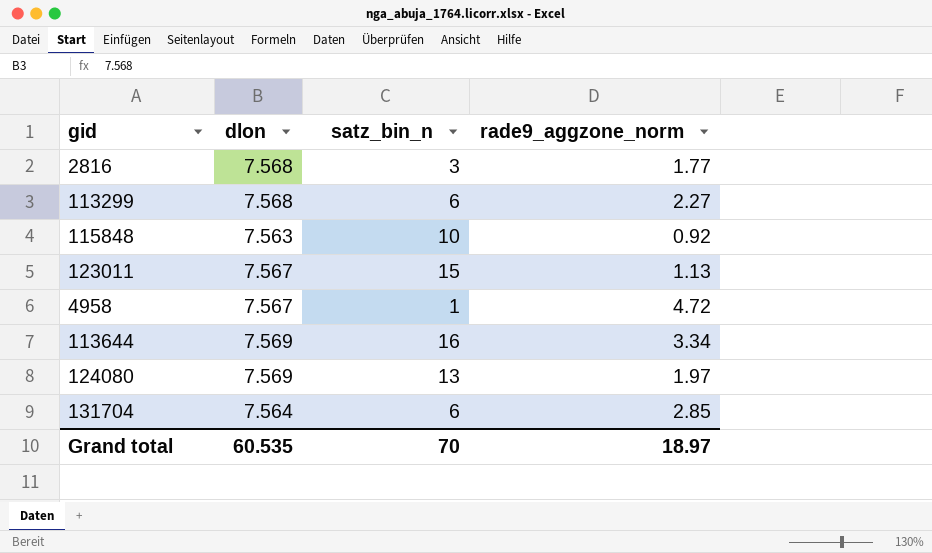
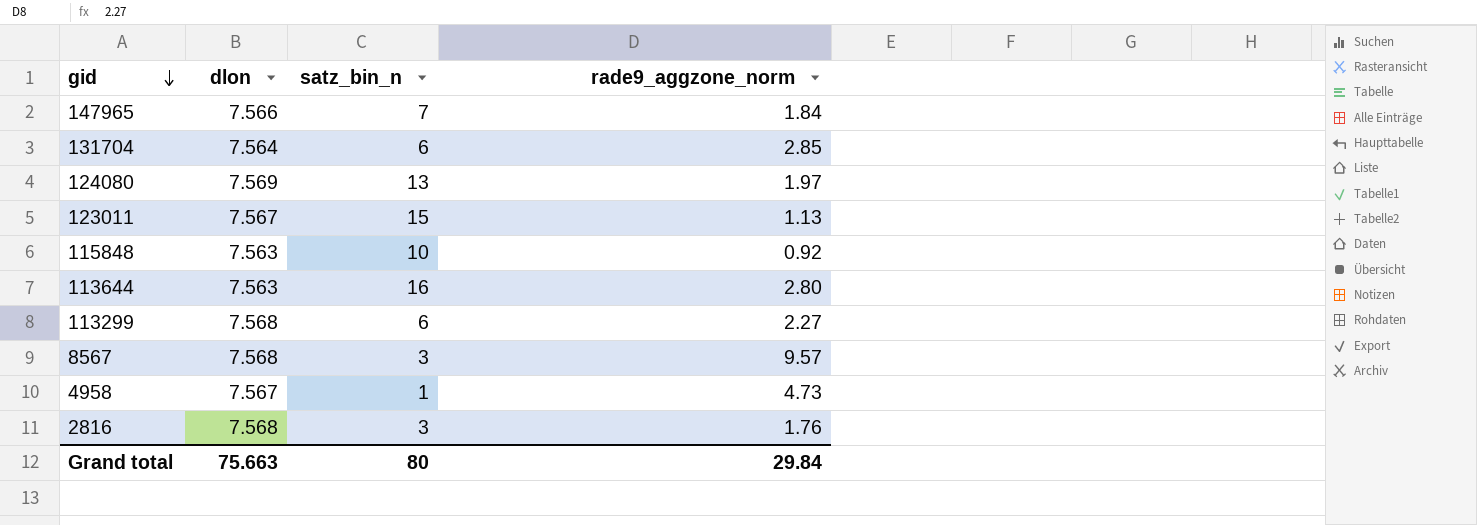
row order: none -> gid descending
row 147965: none -> 7.566 | 7 | 1.84
113644 | dlon: 7.569 -> 7.563
113644 | rade9_aggzone_norm: 3.34 -> 2.80
row 8567: none -> 7.568 | 3 | 9.57
4958 | rade9_aggzone_norm: 4.72 -> 4.73
2816 | rade9_aggzone_norm: 1.77 -> 1.76
Grand total | dlon: 60.535 -> 75.663
Grand total | satz_bin_n: 70 -> 80
Grand total | rade9_aggzone_norm: 18.97 -> 29.84

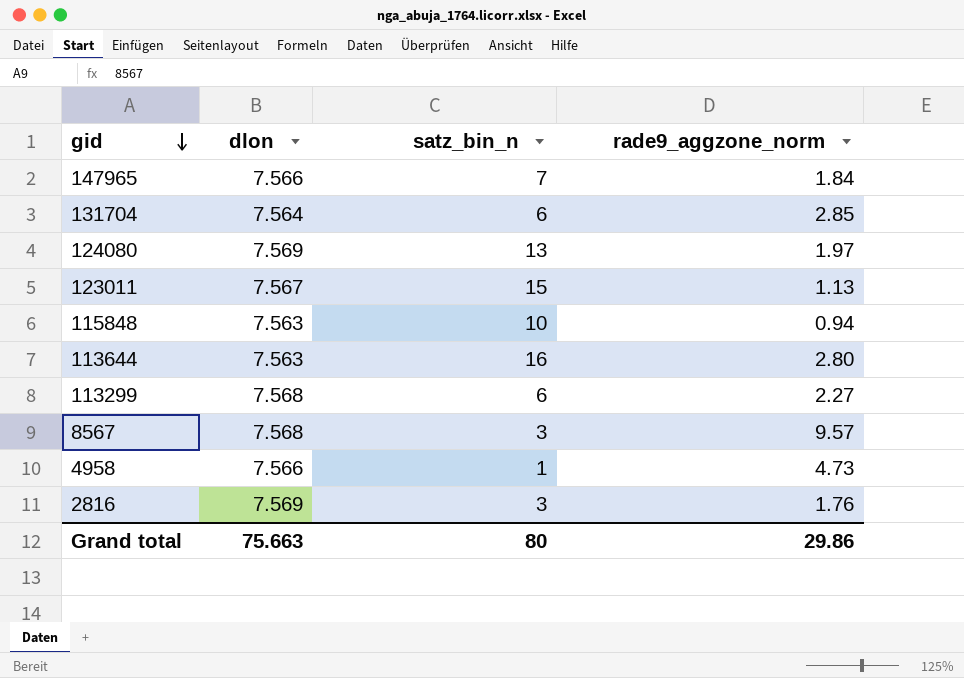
115848 | rade9_aggzone_norm: 0.92 -> 0.94
4958 | dlon: 7.567 -> 7.566
2816 | dlon: 7.568 -> 7.569
Grand total | rade9_aggzone_norm: 29.84 -> 29.86

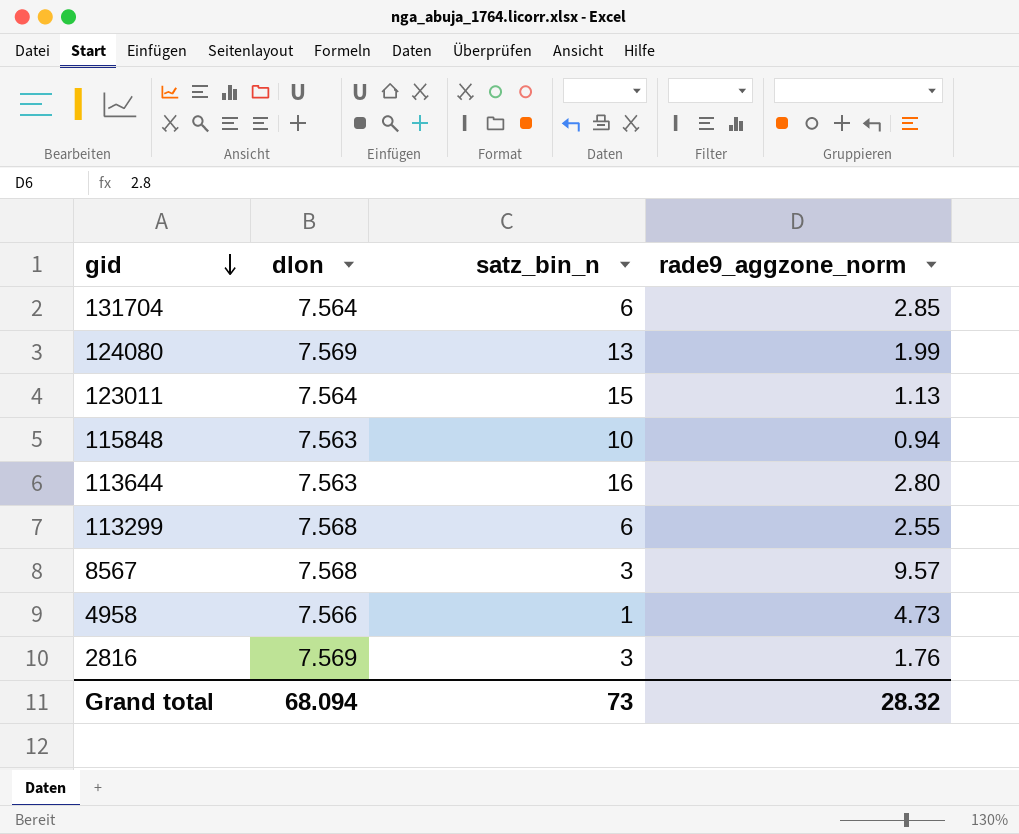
row 147965: 7.566 | 7 | 1.84 -> none
124080 | rade9_aggzone_norm: 1.97 -> 1.99
123011 | dlon: 7.567 -> 7.564
113299 | rade9_aggzone_norm: 2.27 -> 2.55
Grand total | dlon: 75.663 -> 68.094
Grand total | satz_bin_n: 80 -> 73
Grand total | rade9_aggzone_norm: 29.86 -> 28.32

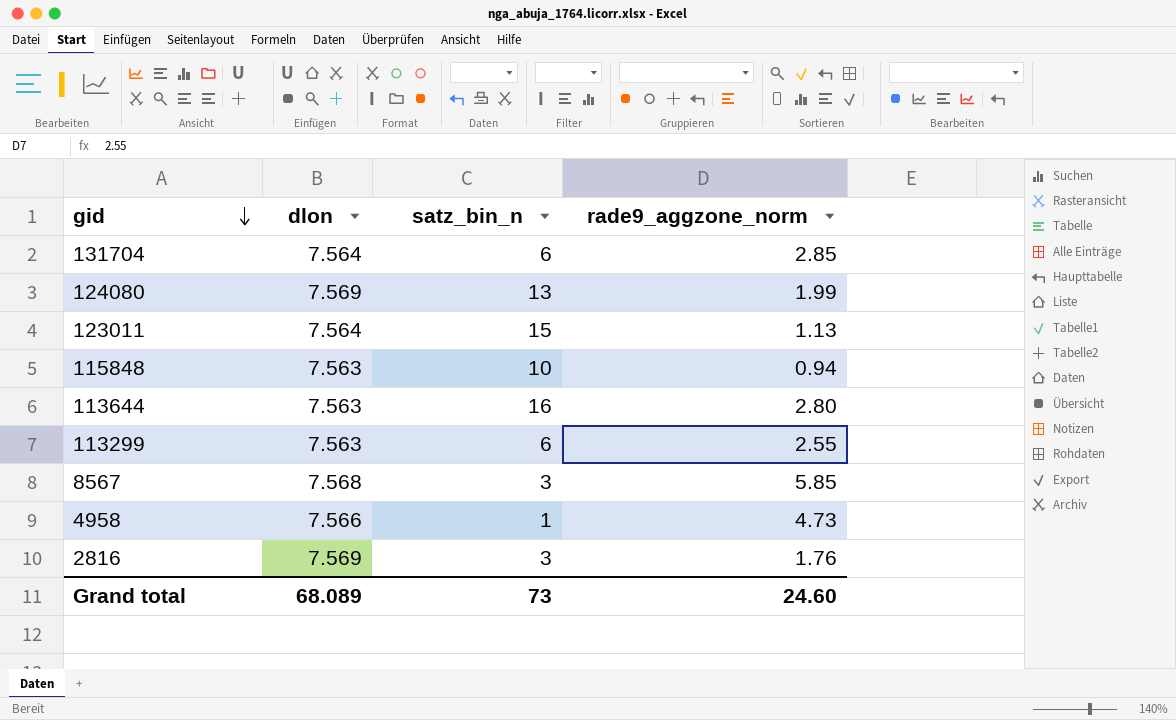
113299 | dlon: 7.568 -> 7.563
8567 | rade9_aggzone_norm: 9.57 -> 5.85
Grand total | dlon: 68.094 -> 68.089
Grand total | rade9_aggzone_norm: 28.32 -> 24.60

